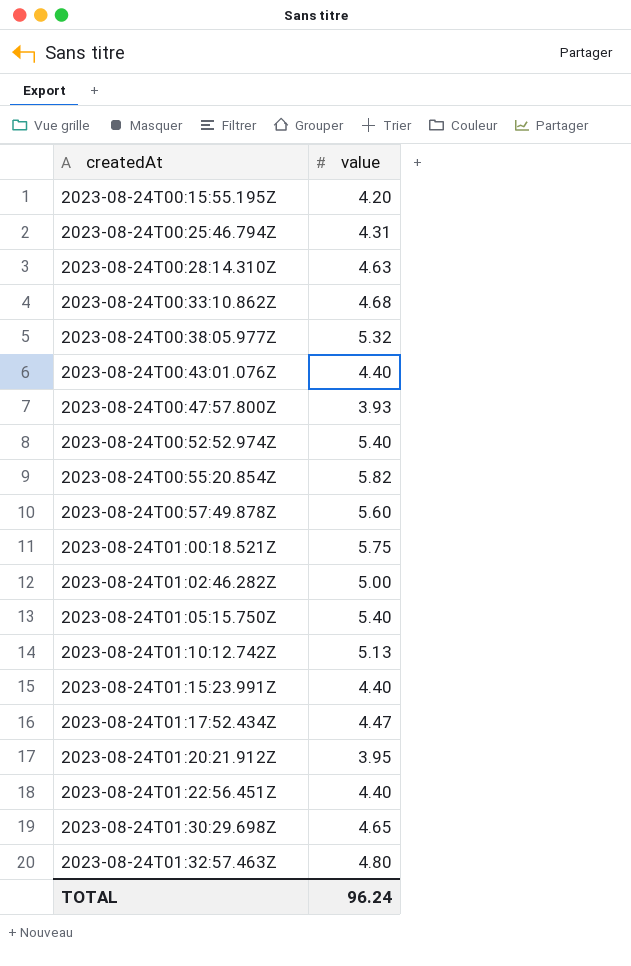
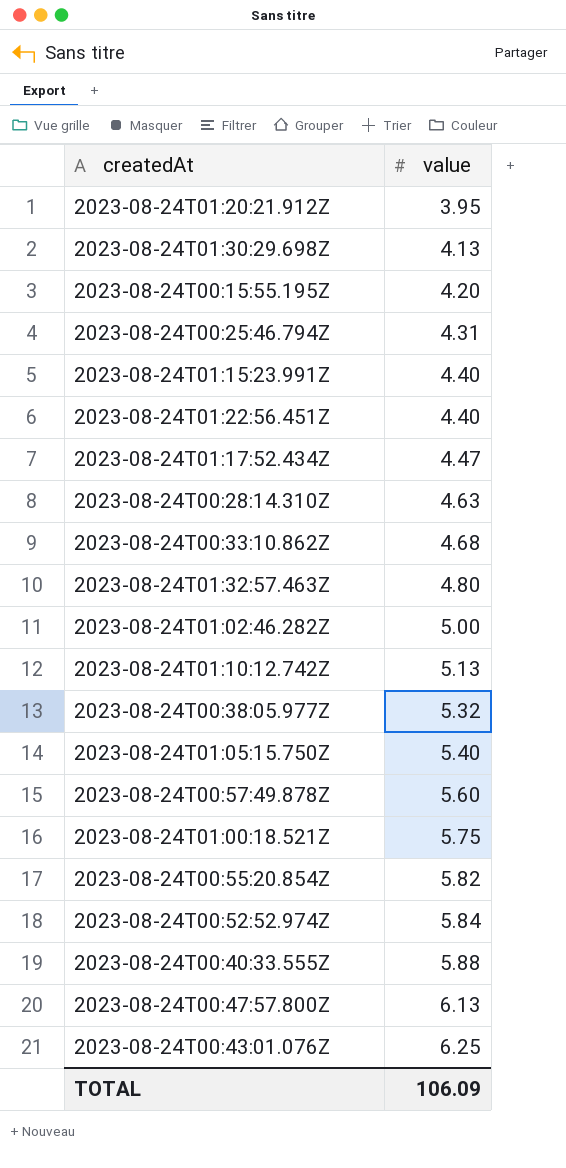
row order: createdAt ascending -> value ascending
2023-08-24T01:30:29.698Z | value: 4.65 -> 4.13
2023-08-24T00:52:52.974Z | value: 5.40 -> 5.84
row 2023-08-24T00:40:33.555Z: none -> 5.88
2023-08-24T00:47:57.800Z | value: 3.93 -> 6.13
2023-08-24T00:43:01.076Z | value: 4.40 -> 6.25
TOTAL | value: 96.24 -> 106.09

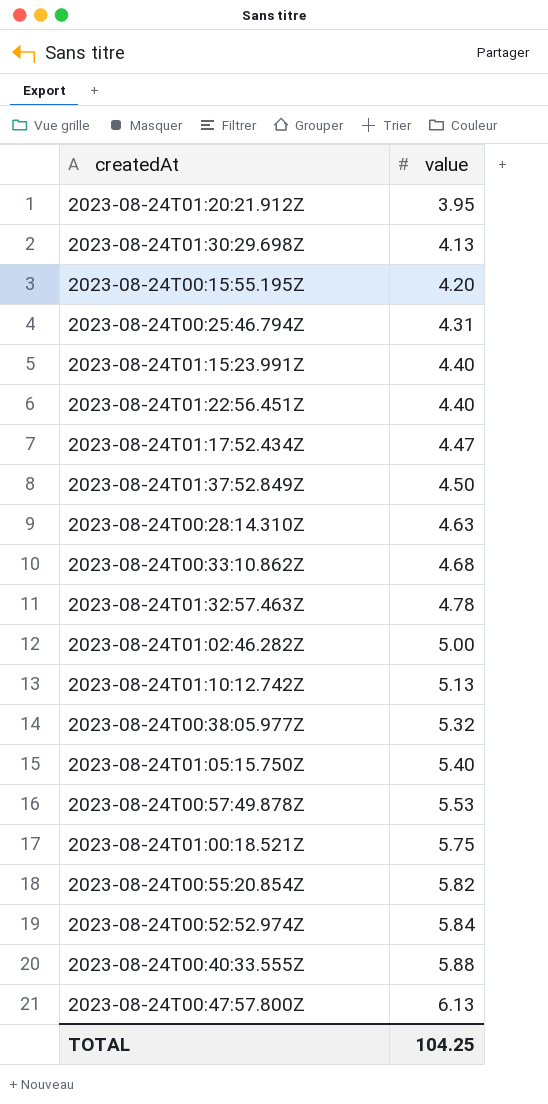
row 2023-08-24T00:43:01.076Z: 6.25 -> none
row 2023-08-24T01:37:52.849Z: none -> 4.50
2023-08-24T01:32:57.463Z | value: 4.80 -> 4.78
2023-08-24T00:57:49.878Z | value: 5.60 -> 5.53
TOTAL | value: 106.09 -> 104.25

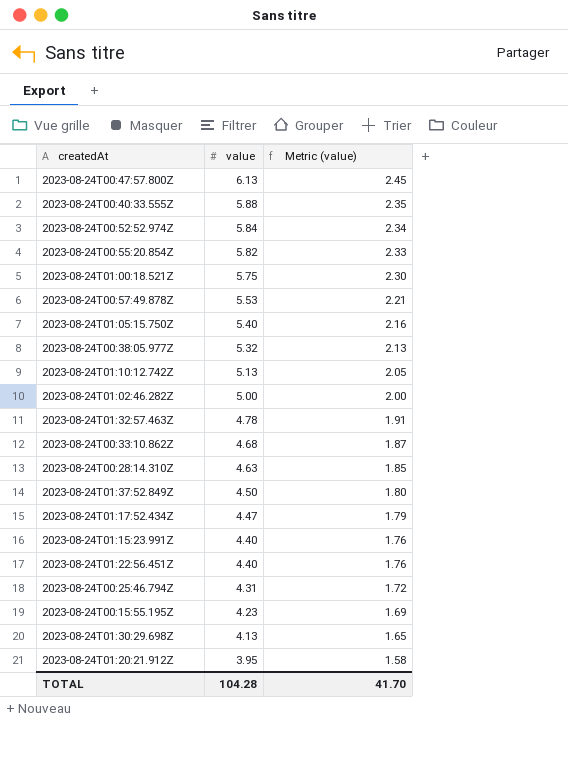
row order: value ascending -> value descending
column Metric (value) | formula: none -> [value] * 0.4
2023-08-24T00:15:55.195Z | value: 4.20 -> 4.23
TOTAL | value: 104.25 -> 104.28

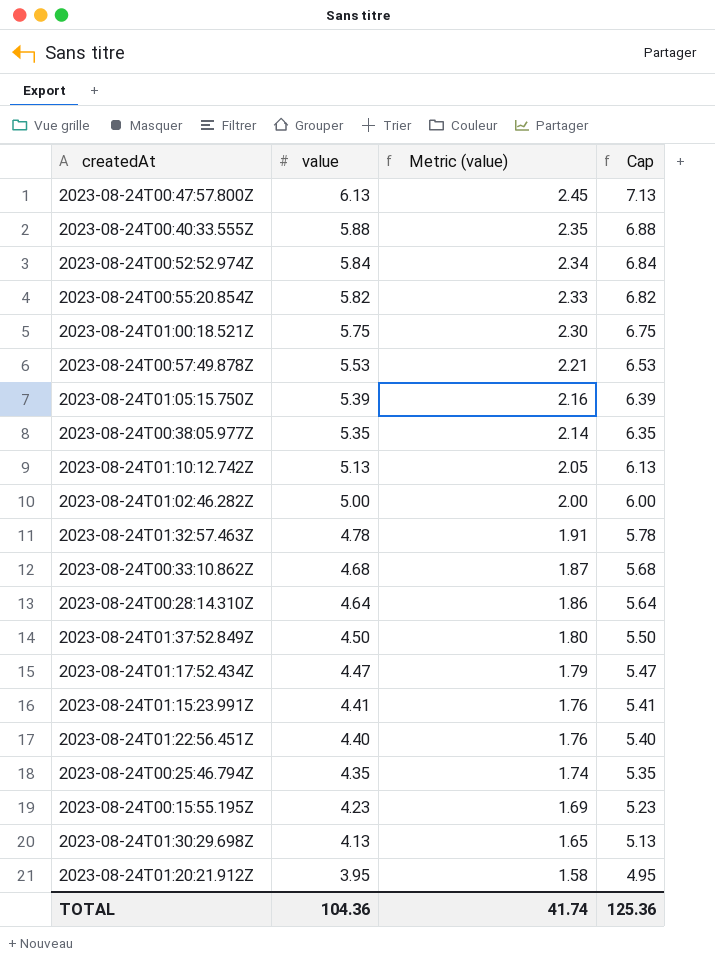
column Cap | formula: none -> [value] + 1
2023-08-24T01:05:15.750Z | value: 5.40 -> 5.39
2023-08-24T00:38:05.977Z | value: 5.32 -> 5.35
2023-08-24T00:38:05.977Z | Metric (value): 2.13 -> 2.14
2023-08-24T00:28:14.310Z | value: 4.63 -> 4.64
2023-08-24T00:28:14.310Z | Metric (value): 1.85 -> 1.86
2023-08-24T01:15:23.991Z | value: 4.40 -> 4.41
2023-08-24T00:25:46.794Z | value: 4.31 -> 4.35
2023-08-24T00:25:46.794Z | Metric (value): 1.72 -> 1.74
TOTAL | value: 104.28 -> 104.36
TOTAL | Metric (value): 41.70 -> 41.74

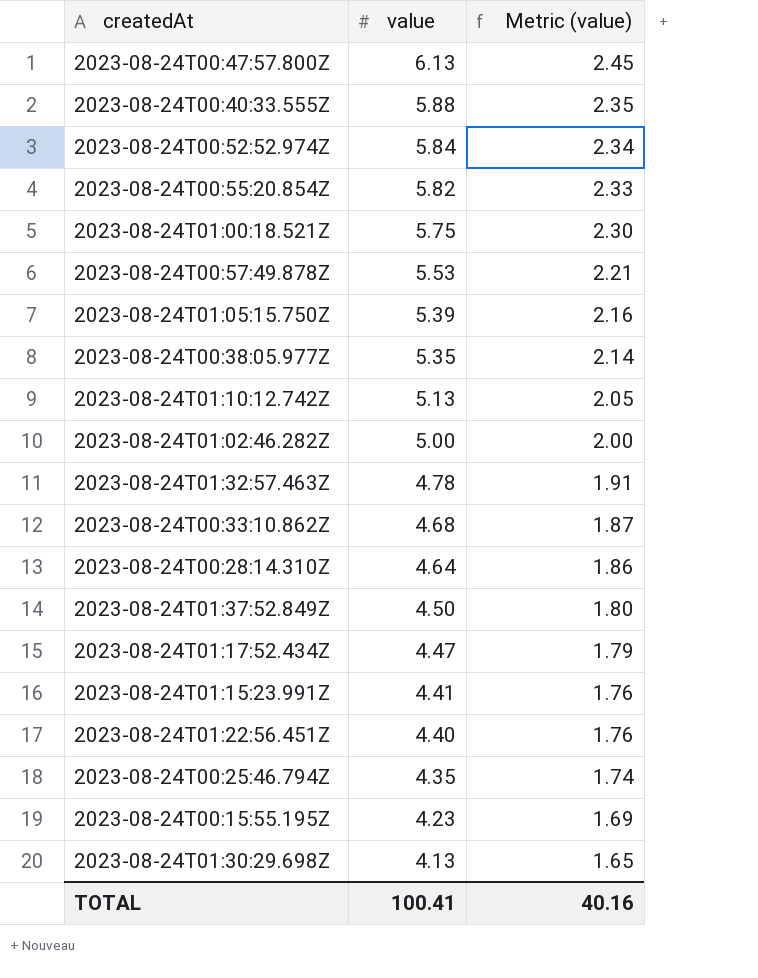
column Cap | formula: [value] + 1 -> none
row 2023-08-24T01:20:21.912Z: 3.95 | 1.58 | 4.95 -> none
TOTAL | value: 104.36 -> 100.41
TOTAL | Metric (value): 41.74 -> 40.16

